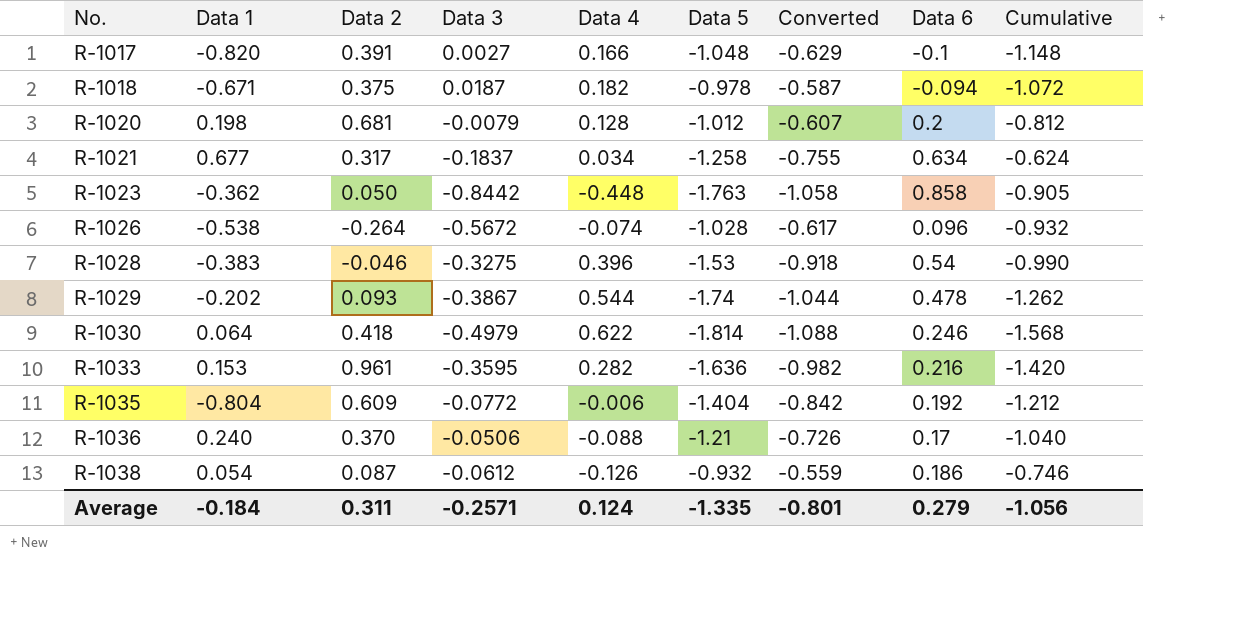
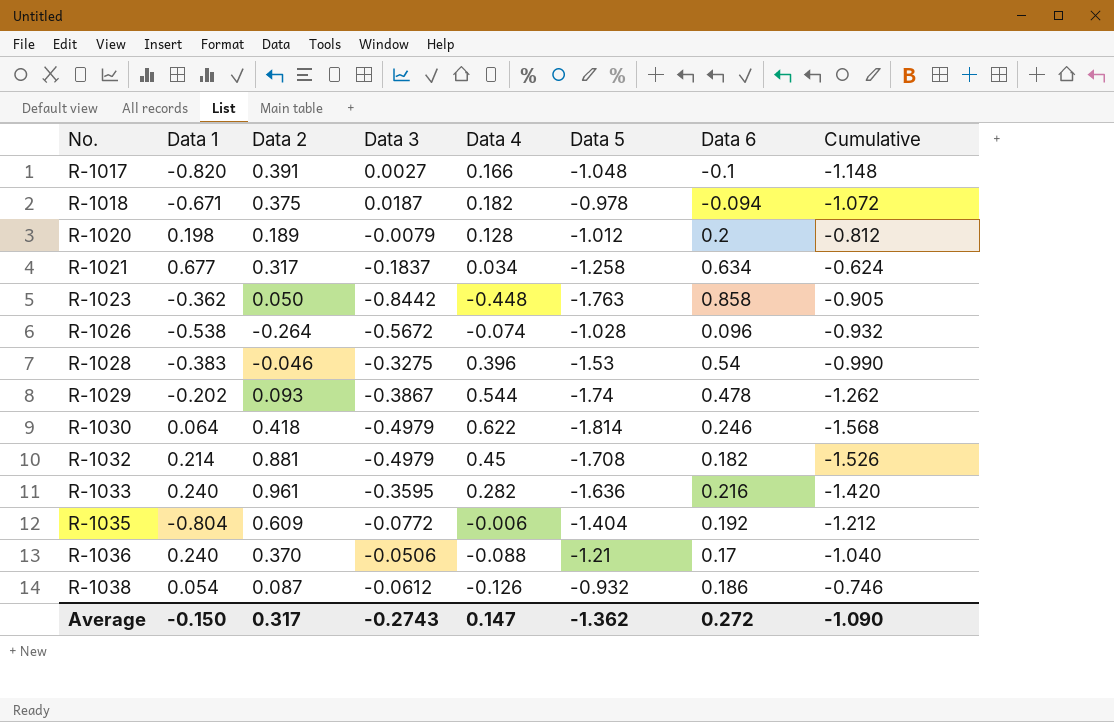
column Converted | formula: [Data 5] * 0.6 -> none
R-1020 | Data 2: 0.681 -> 0.189
row R-1032: none -> 0.214 | 0.881 | -0.4979 | 0.45 | -1.708 | 0.182 | -1.526
R-1033 | Data 1: 0.153 -> 0.240
Average | Data 1: -0.184 -> -0.150
Average | Data 2: 0.311 -> 0.317
Average | Data 3: -0.2571 -> -0.2743
Average | Data 4: 0.124 -> 0.147
Average | Data 5: -1.335 -> -1.362
Average | Data 6: 0.279 -> 0.272
Average | Cumulative: -1.056 -> -1.090

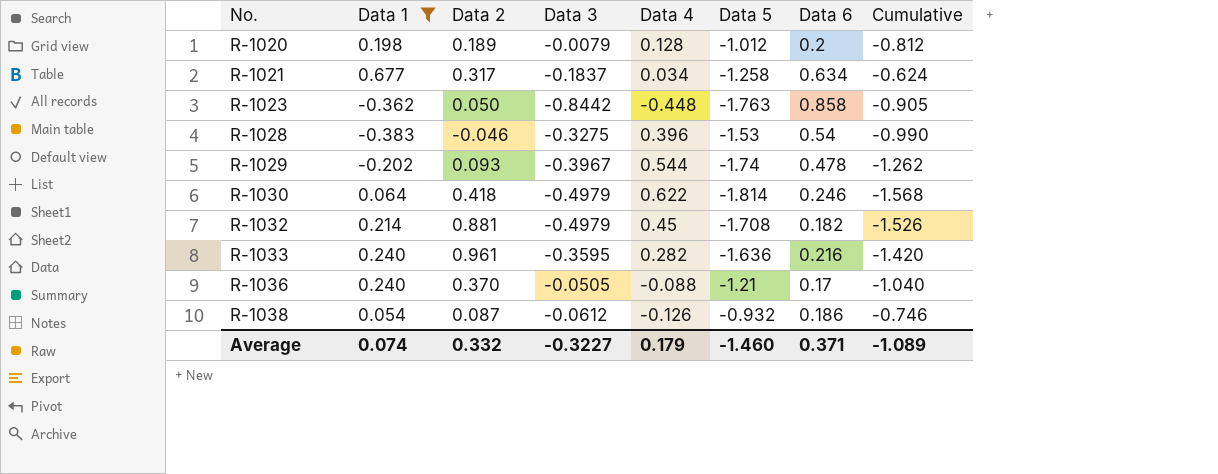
filter: none -> Data 1 >= -0.383
R-1029 | Data 3: -0.3867 -> -0.3967
R-1036 | Data 3: -0.0506 -> -0.0505
Average | Data 1: -0.150 -> 0.074
Average | Data 2: 0.317 -> 0.332
Average | Data 3: -0.2743 -> -0.3227
Average | Data 4: 0.147 -> 0.179
Average | Data 5: -1.362 -> -1.460
Average | Data 6: 0.272 -> 0.371
Average | Cumulative: -1.090 -> -1.089

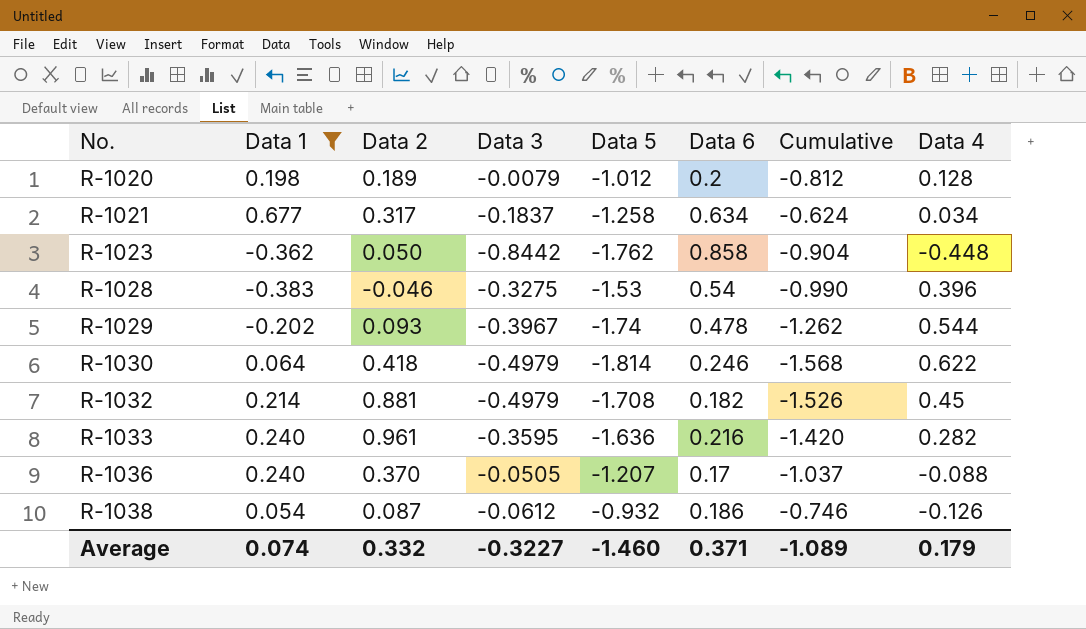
column Data 4 | position: 5 -> 8
R-1023 | Data 5: -1.763 -> -1.762
R-1023 | Cumulative: -0.905 -> -0.904
R-1036 | Data 5: -1.21 -> -1.207
R-1036 | Cumulative: -1.040 -> -1.037

